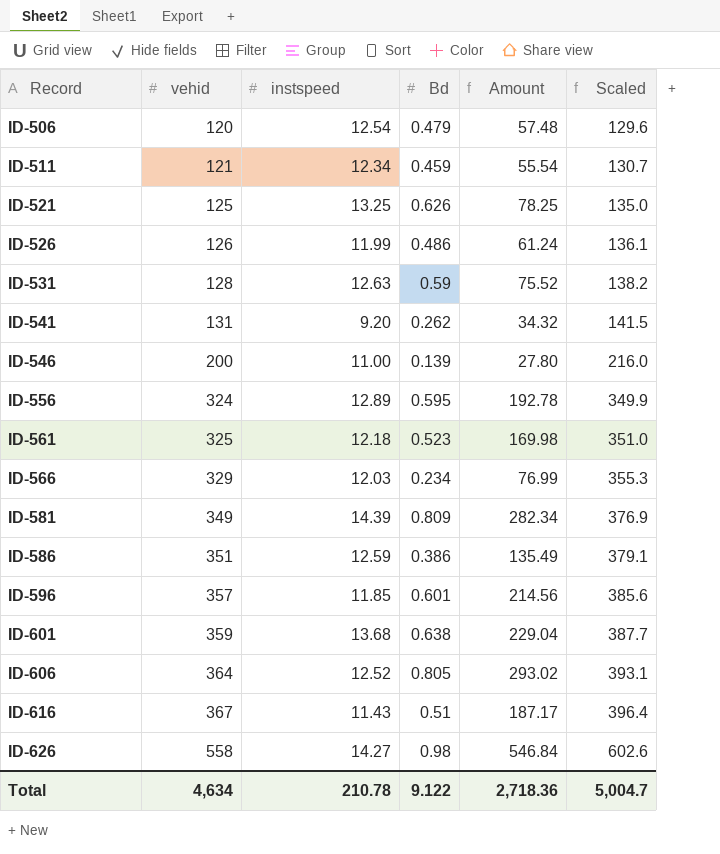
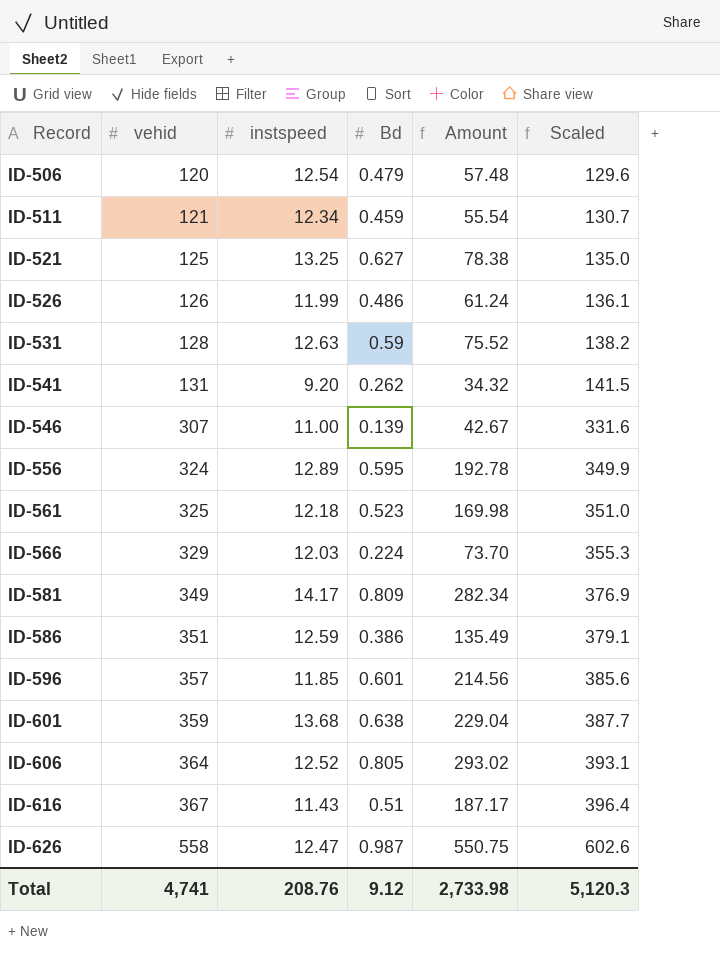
ID-521 | Bd: 0.626 -> 0.627
ID-521 | Amount: 78.25 -> 78.38
ID-546 | vehid: 200 -> 307
ID-546 | Amount: 27.80 -> 42.67
ID-546 | Scaled: 216.0 -> 331.6
ID-566 | Bd: 0.234 -> 0.224
ID-566 | Amount: 76.99 -> 73.70
ID-581 | instspeed: 14.39 -> 14.17
ID-626 | instspeed: 14.27 -> 12.47
ID-626 | Bd: 0.98 -> 0.987
ID-626 | Amount: 546.84 -> 550.75
Total | vehid: 4,634 -> 4,741
Total | instspeed: 210.78 -> 208.76
Total | Bd: 9.122 -> 9.12
Total | Amount: 2,718.36 -> 2,733.98
Total | Scaled: 5,004.7 -> 5,120.3

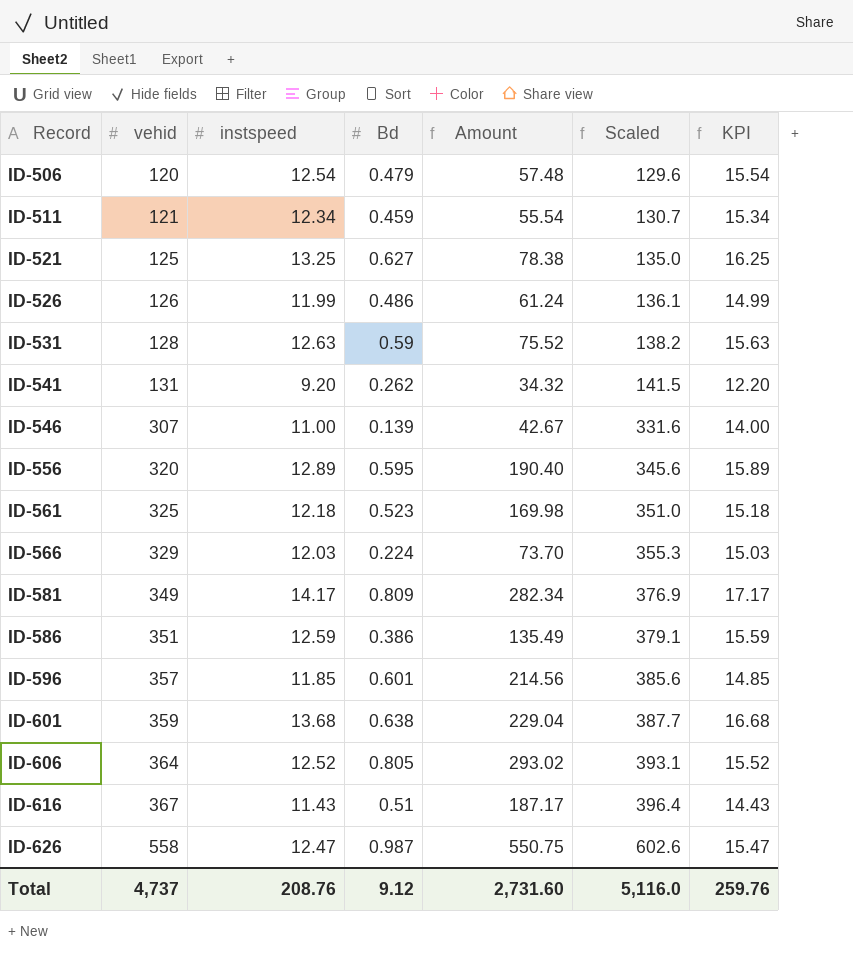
column KPI | formula: none -> [instspeed] + 3
ID-556 | vehid: 324 -> 320
ID-556 | Amount: 192.78 -> 190.40
ID-556 | Scaled: 349.9 -> 345.6
Total | vehid: 4,741 -> 4,737
Total | Amount: 2,733.98 -> 2,731.60
Total | Scaled: 5,120.3 -> 5,116.0

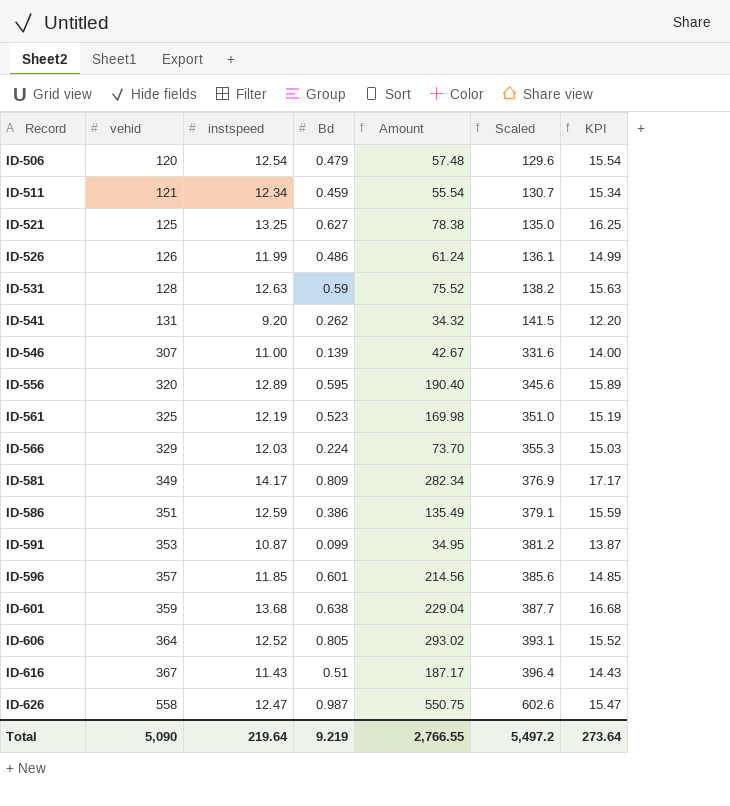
ID-561 | instspeed: 12.18 -> 12.19
ID-561 | KPI: 15.18 -> 15.19
row ID-591: none -> 353 | 10.87 | 0.099 | 34.95 | 381.2 | 13.87
Total | vehid: 4,737 -> 5,090
Total | instspeed: 208.76 -> 219.64
Total | Bd: 9.12 -> 9.219
Total | Amount: 2,731.60 -> 2,766.55
Total | Scaled: 5,116.0 -> 5,497.2
Total | KPI: 259.76 -> 273.64

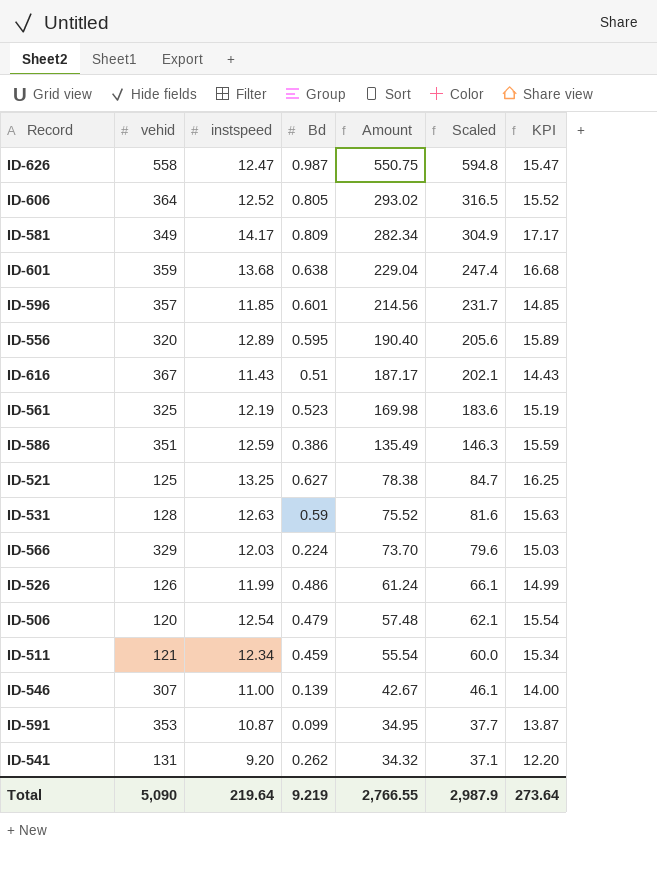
row order: Record ascending -> Amount descending
column Scaled | formula: [vehid] * 1.08 -> [Amount] * 1.08
Total | Scaled: 5,497.2 -> 2,987.9

